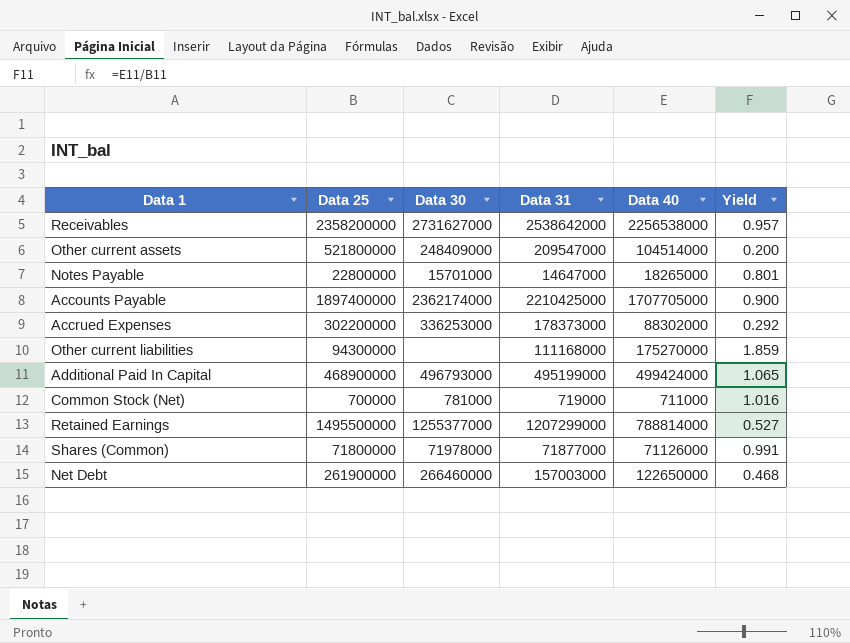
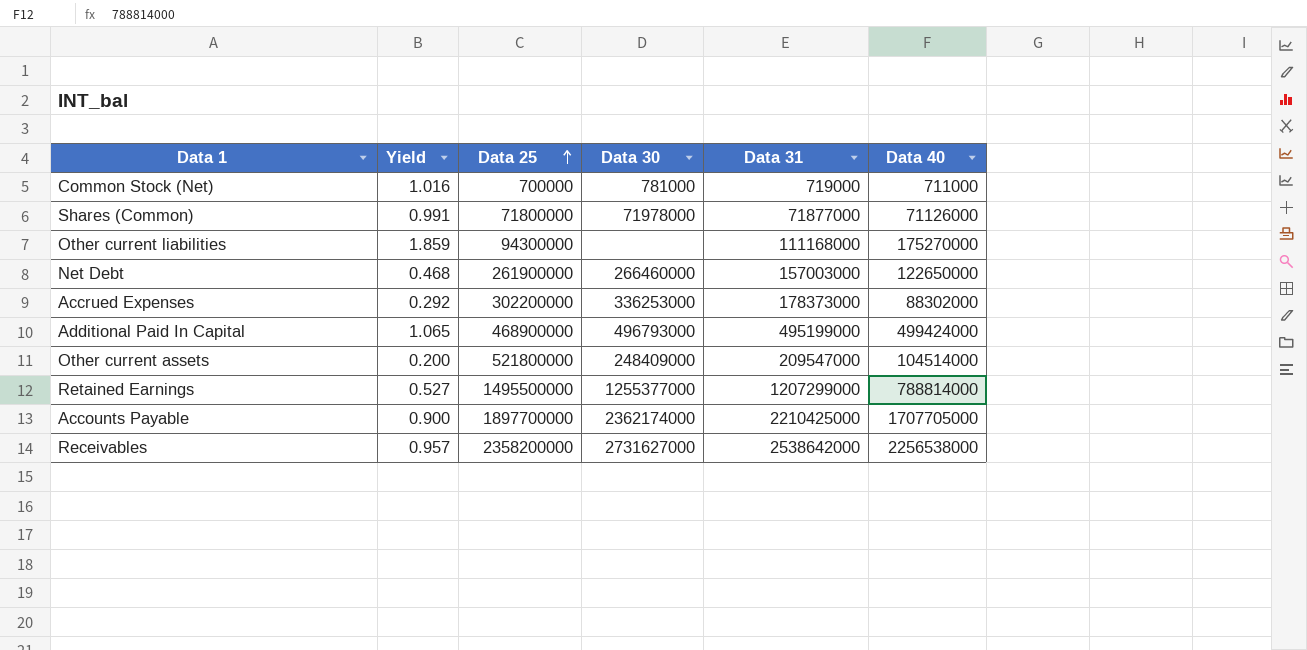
row order: none -> Data 25 ascending
column Yield | position: 6 -> 2
row Notes Payable: 22800000 | 15701000 | 14647000 | 18265000 | 0.801 -> none
Accounts Payable | Data 25: 1897400000 -> 1897700000

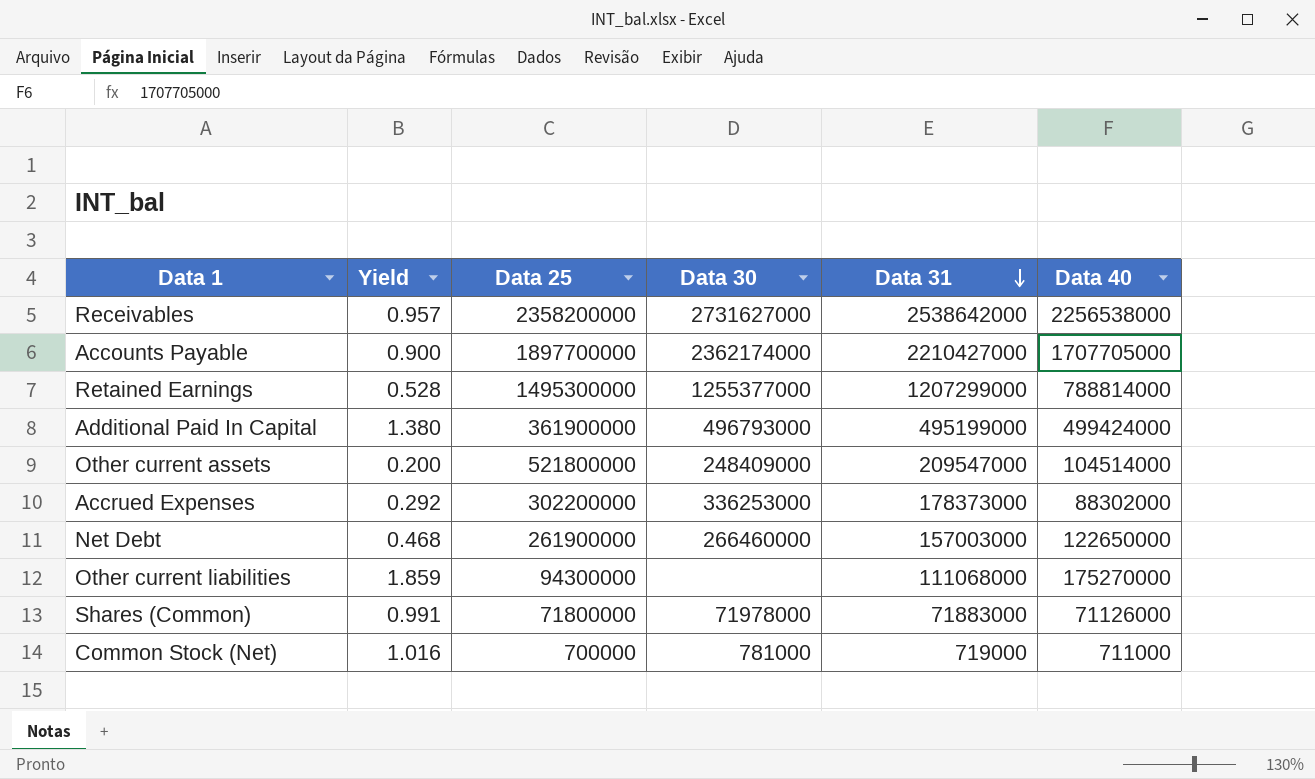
row order: Data 25 ascending -> Data 31 descending
Accounts Payable | Data 31: 2210425000 -> 2210427000
Retained Earnings | Yield: 0.527 -> 0.528
Retained Earnings | Data 25: 1495500000 -> 1495300000
Additional Paid In Capital | Yield: 1.065 -> 1.380
Additional Paid In Capital | Data 25: 468900000 -> 361900000
Other current liabilities | Data 31: 111168000 -> 111068000
Shares (Common) | Data 31: 71877000 -> 71883000

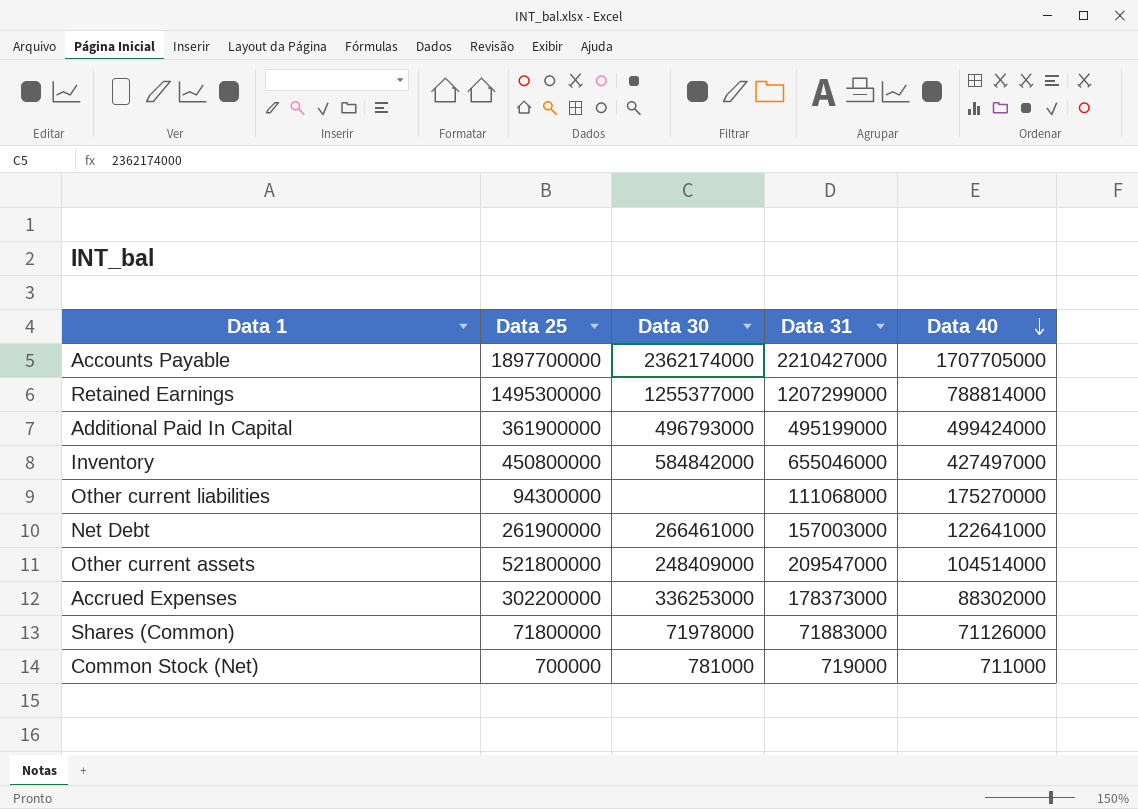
row order: Data 31 descending -> Data 40 descending
column Yield | formula: [Data 40] / [Data 25] -> none
row Receivables: 0.957 | 2358200000 | 2731627000 | 2538642000 | 2256538000 -> none
row Inventory: none -> 450800000 | 584842000 | 655046000 | 427497000
Net Debt | Data 30: 266460000 -> 266461000
Net Debt | Data 40: 122650000 -> 122641000

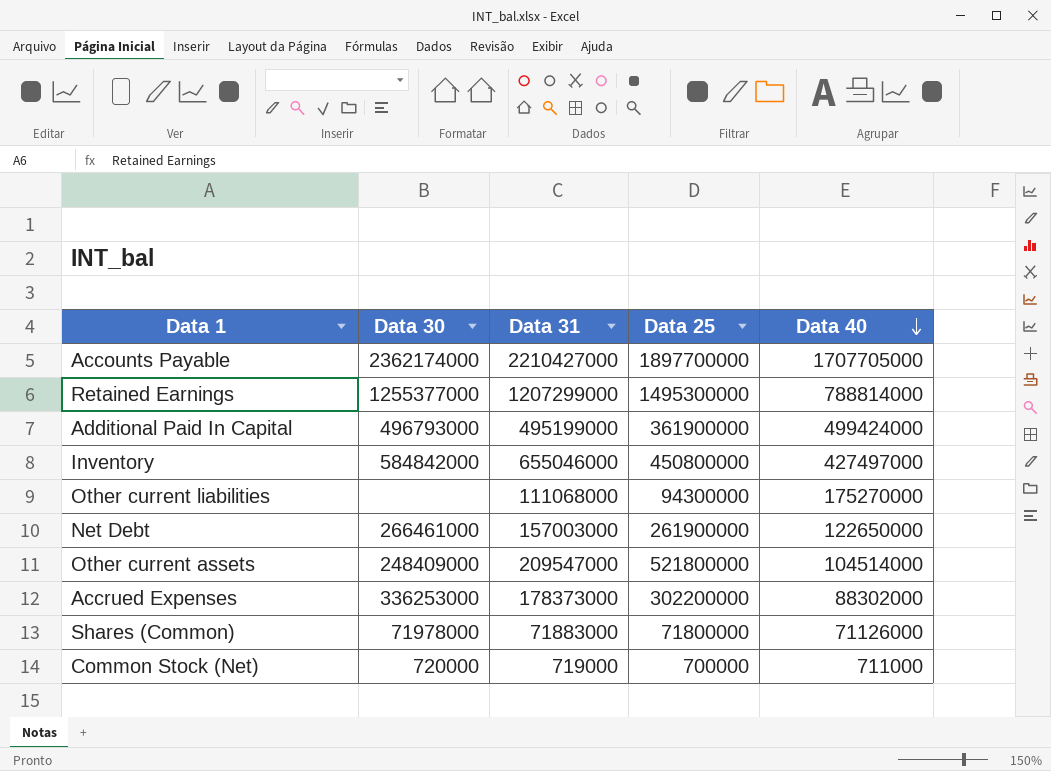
column Data 25 | position: 2 -> 4
Net Debt | Data 40: 122641000 -> 122650000
Common Stock (Net) | Data 30: 781000 -> 720000

